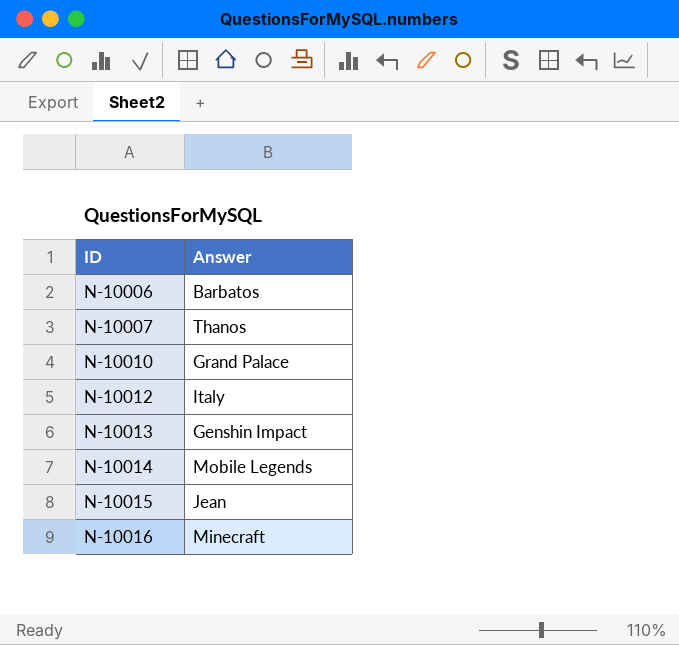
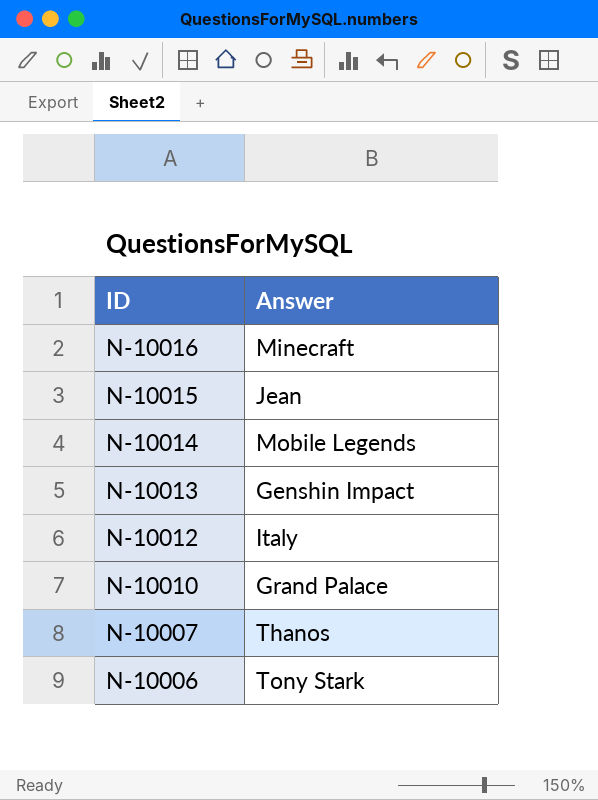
row order: ID ascending -> ID descending
N-10006 | Answer: Barbatos -> Tony Stark

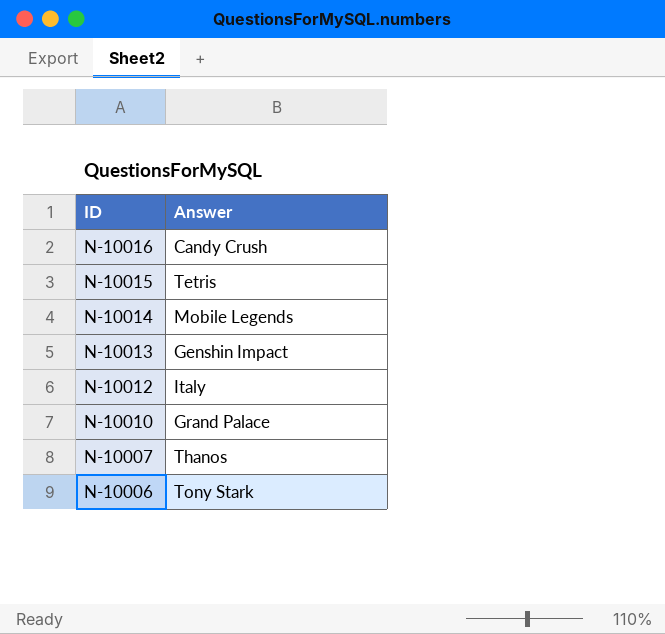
N-10016 | Answer: Minecraft -> Candy Crush
N-10015 | Answer: Jean -> Tetris

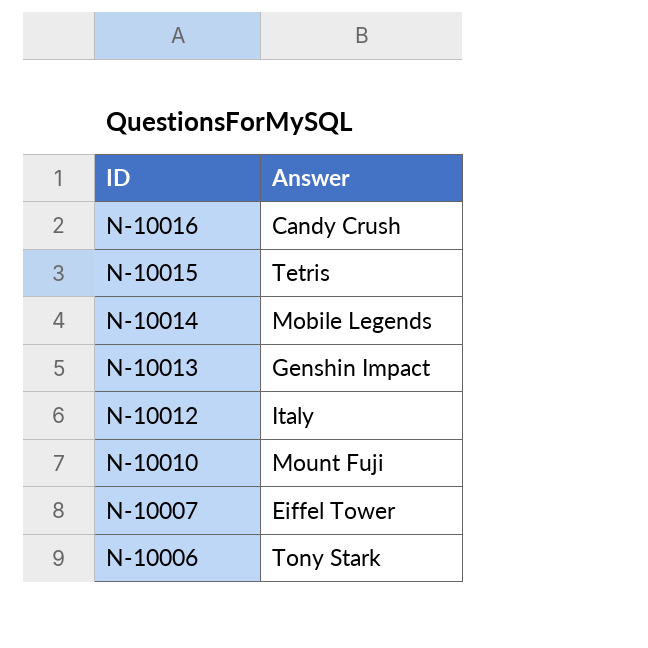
N-10010 | Answer: Grand Palace -> Mount Fuji
N-10007 | Answer: Thanos -> Eiffel Tower

